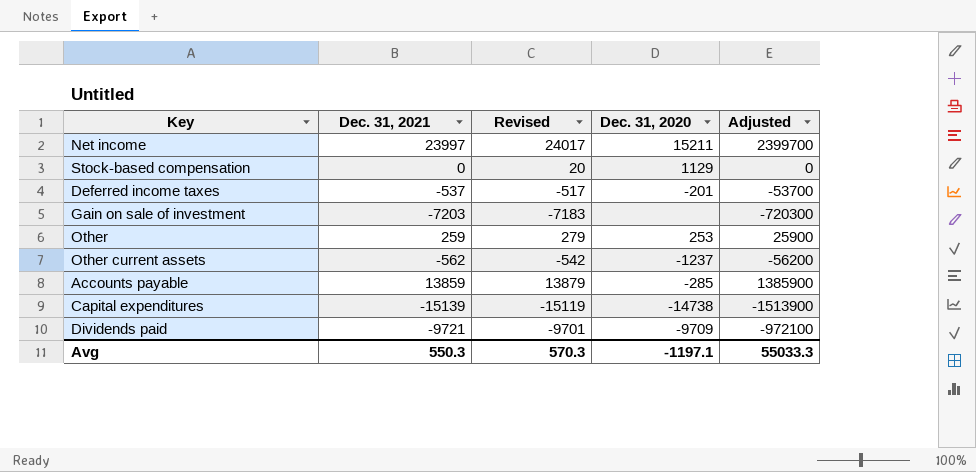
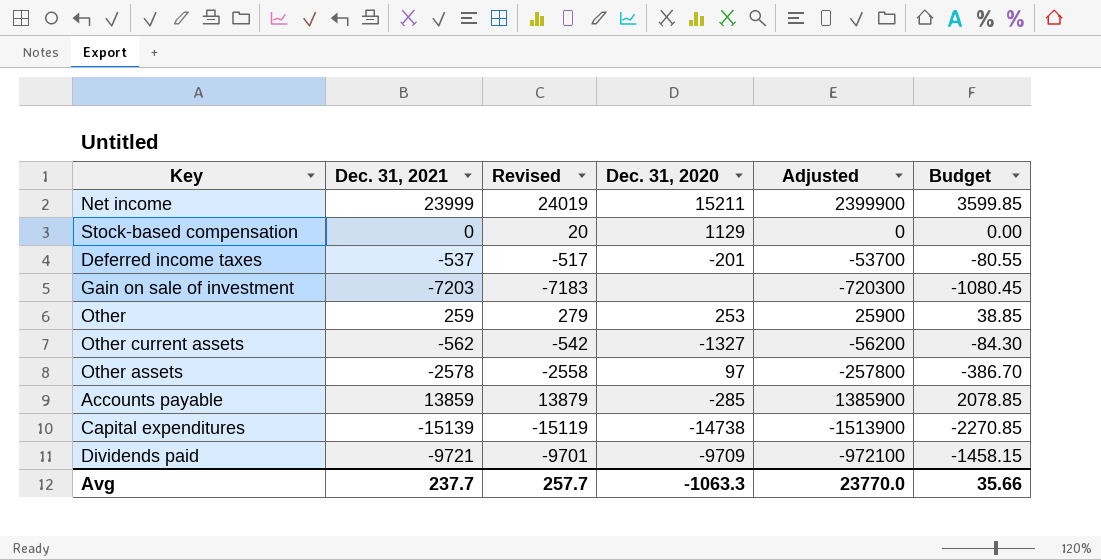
column Budget | formula: none -> [Dec. 31, 2021] * 0.15
Net income | Dec. 31, 2021: 23997 -> 23999
Net income | Revised: 24017 -> 24019
Net income | Adjusted: 2399700 -> 2399900
Other current assets | Dec. 31, 2020: -1237 -> -1327
row Other assets: none -> -2578 | -2558 | 97 | -257800 | -386.70
Avg | Dec. 31, 2021: 550.3 -> 237.7
Avg | Revised: 570.3 -> 257.7
Avg | Dec. 31, 2020: -1197.1 -> -1063.3
Avg | Adjusted: 55033.3 -> 23770.0

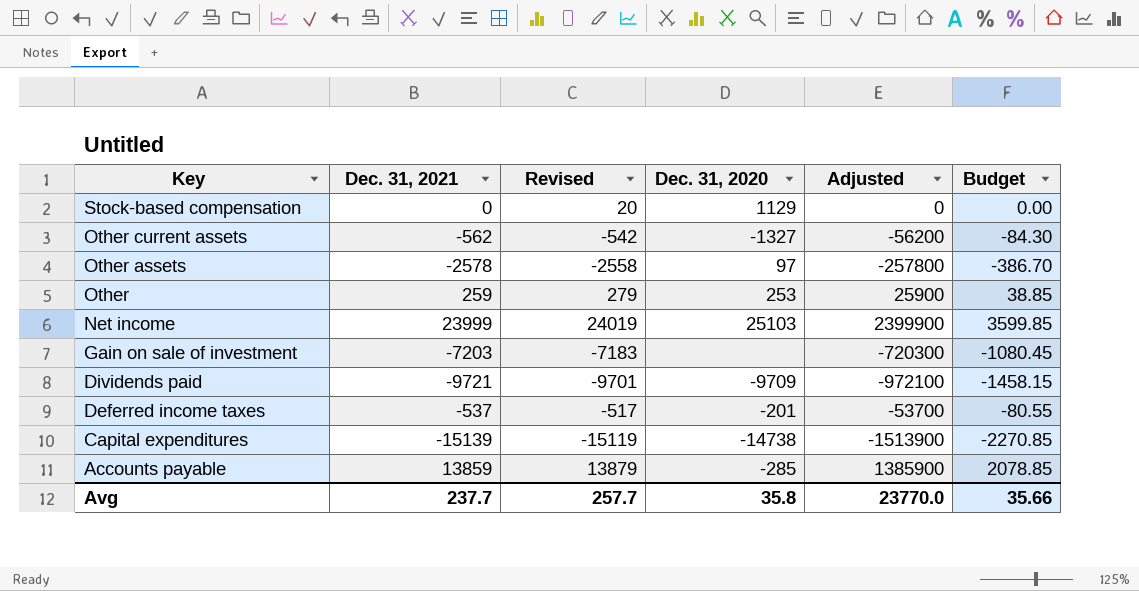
row order: none -> Key descending
Net income | Dec. 31, 2020: 15211 -> 25103
Avg | Dec. 31, 2020: -1063.3 -> 35.8

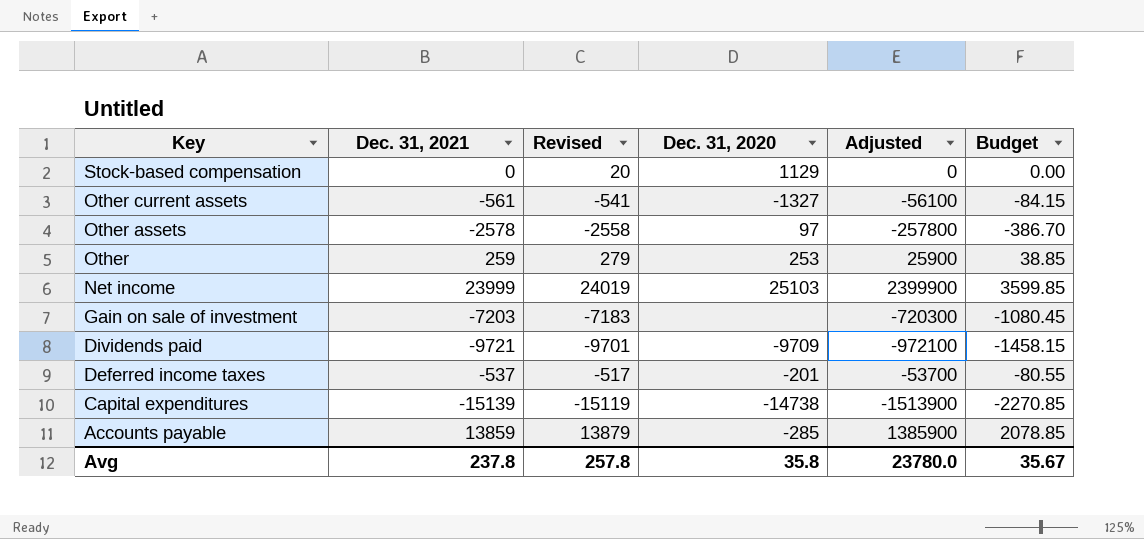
Other current assets | Dec. 31, 2021: -562 -> -561
Other current assets | Revised: -542 -> -541
Other current assets | Adjusted: -56200 -> -56100
Other current assets | Budget: -84.30 -> -84.15
Avg | Dec. 31, 2021: 237.7 -> 237.8
Avg | Revised: 257.7 -> 257.8
Avg | Adjusted: 23770.0 -> 23780.0
Avg | Budget: 35.66 -> 35.67

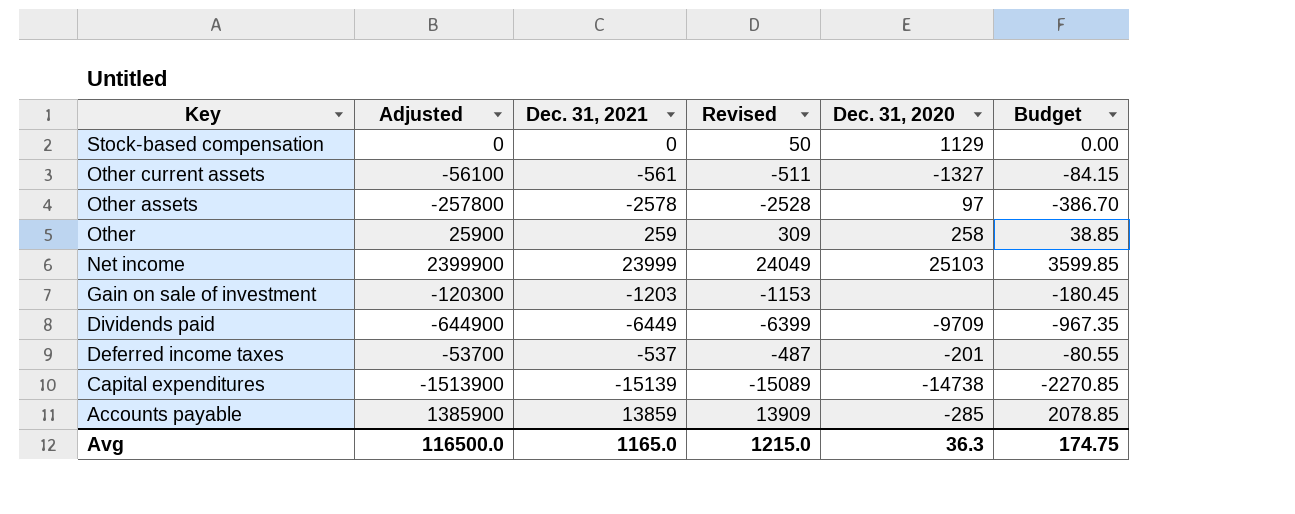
column Adjusted | position: 5 -> 2
column Revised | formula: [Dec. 31, 2021] + 20 -> [Dec. 31, 2021] + 50
Other | Dec. 31, 2020: 253 -> 258
Gain on sale of investment | Adjusted: -720300 -> -120300
Gain on sale of investment | Dec. 31, 2021: -7203 -> -1203
Gain on sale of investment | Budget: -1080.45 -> -180.45
Dividends paid | Adjusted: -972100 -> -644900
Dividends paid | Dec. 31, 2021: -9721 -> -6449
Dividends paid | Budget: -1458.15 -> -967.35
Avg | Adjusted: 23780.0 -> 116500.0
Avg | Dec. 31, 2021: 237.8 -> 1165.0
Avg | Revised: 257.8 -> 1215.0
Avg | Dec. 31, 2020: 35.8 -> 36.3
Avg | Budget: 35.67 -> 174.75

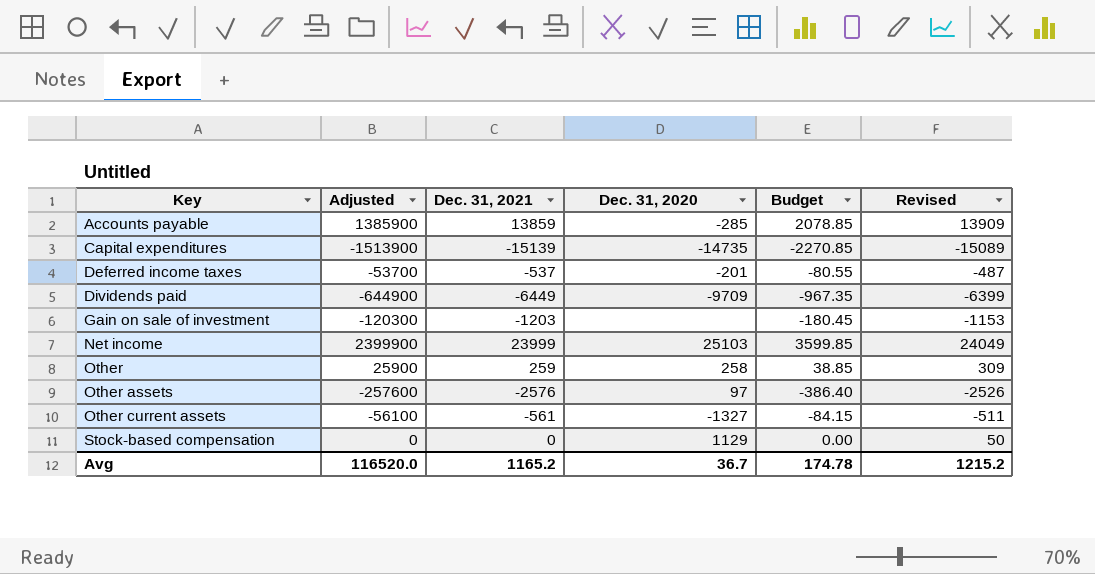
row order: Key descending -> Key ascending
column Revised | position: 4 -> 6
Capital expenditures | Dec. 31, 2020: -14738 -> -14735
Other assets | Adjusted: -257800 -> -257600
Other assets | Dec. 31, 2021: -2578 -> -2576
Other assets | Budget: -386.70 -> -386.40
Other assets | Revised: -2528 -> -2526
Avg | Adjusted: 116500.0 -> 116520.0
Avg | Dec. 31, 2021: 1165.0 -> 1165.2
Avg | Dec. 31, 2020: 36.3 -> 36.7
Avg | Budget: 174.75 -> 174.78
Avg | Revised: 1215.0 -> 1215.2

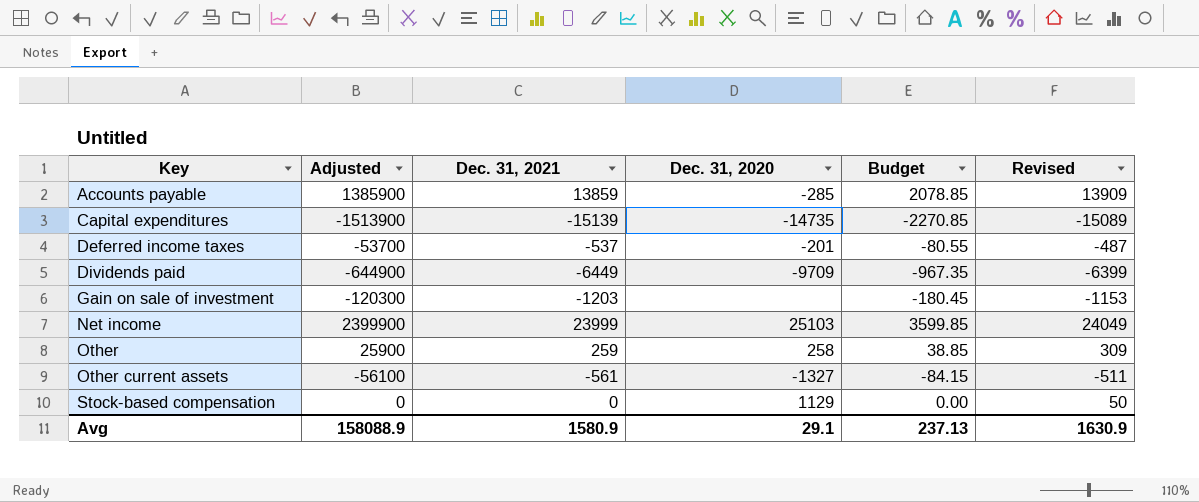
row Other assets: -257600 | -2576 | 97 | -386.40 | -2526 -> none
Avg | Adjusted: 116520.0 -> 158088.9
Avg | Dec. 31, 2021: 1165.2 -> 1580.9
Avg | Dec. 31, 2020: 36.7 -> 29.1
Avg | Budget: 174.78 -> 237.13
Avg | Revised: 1215.2 -> 1630.9

